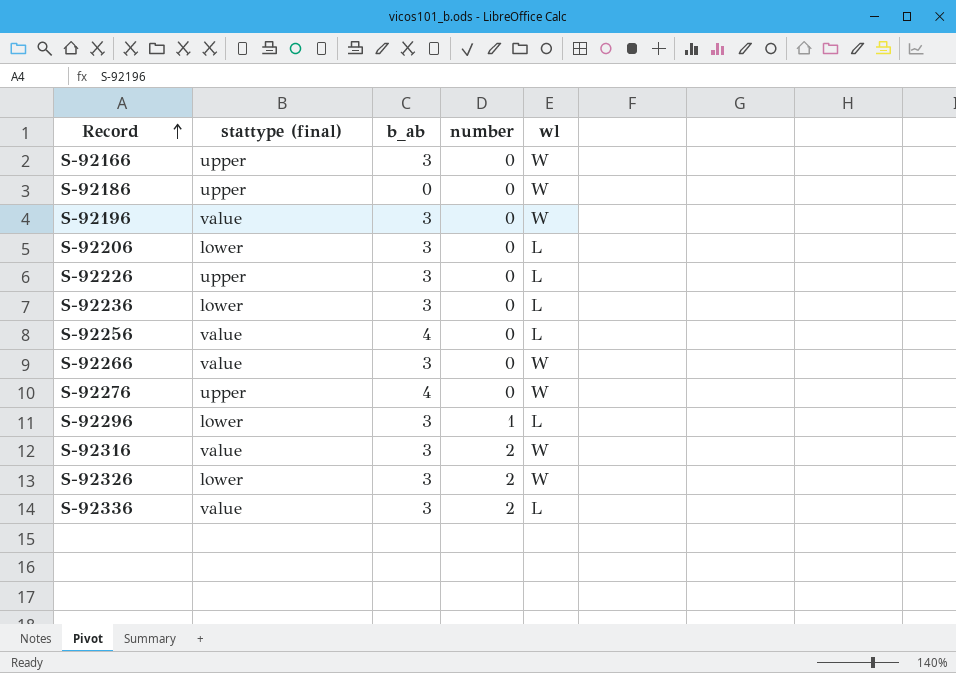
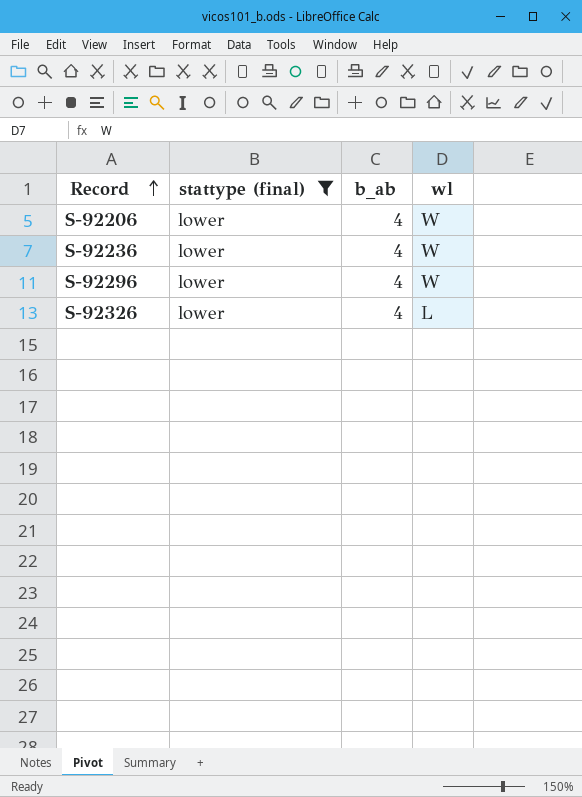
filter: none -> stattype (final) = lower
column number | position: 4 -> none
S-92206 | b_ab: 3 -> 4
S-92206 | wl: L -> W
S-92236 | b_ab: 3 -> 4
S-92236 | wl: L -> W
S-92296 | b_ab: 3 -> 4
S-92296 | wl: L -> W
S-92326 | b_ab: 3 -> 4
S-92326 | wl: W -> L

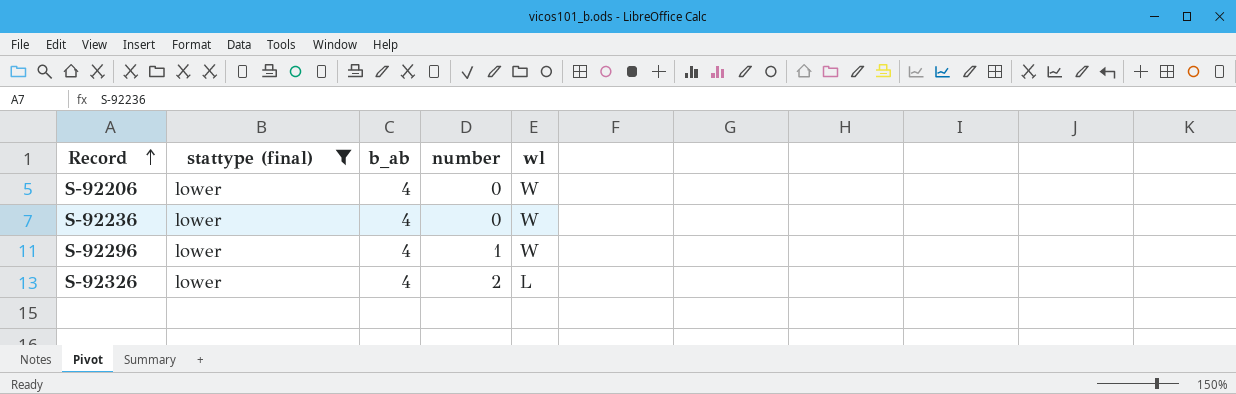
column number | position: none -> 4

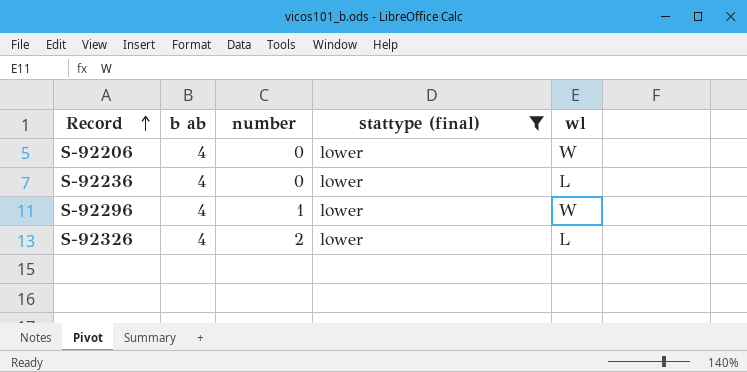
column name: b_ab -> b ab
column stattype (final) | position: 2 -> 4
S-92236 | wl: W -> L

